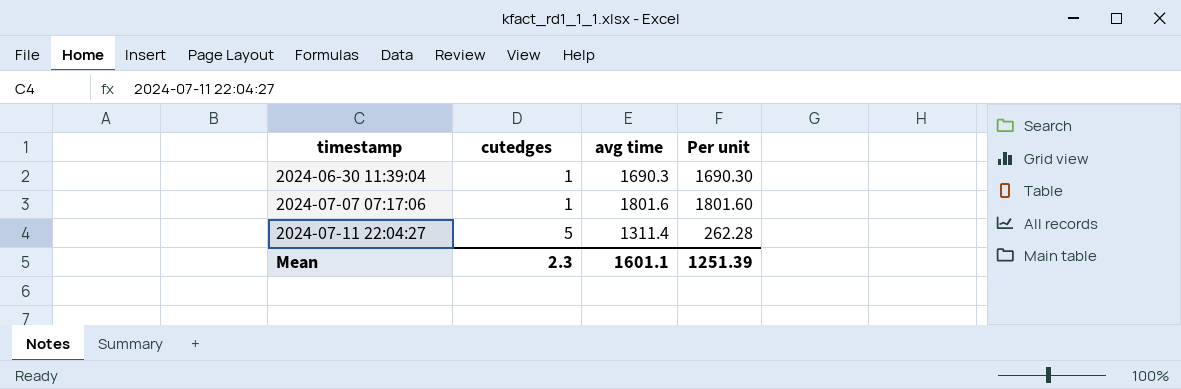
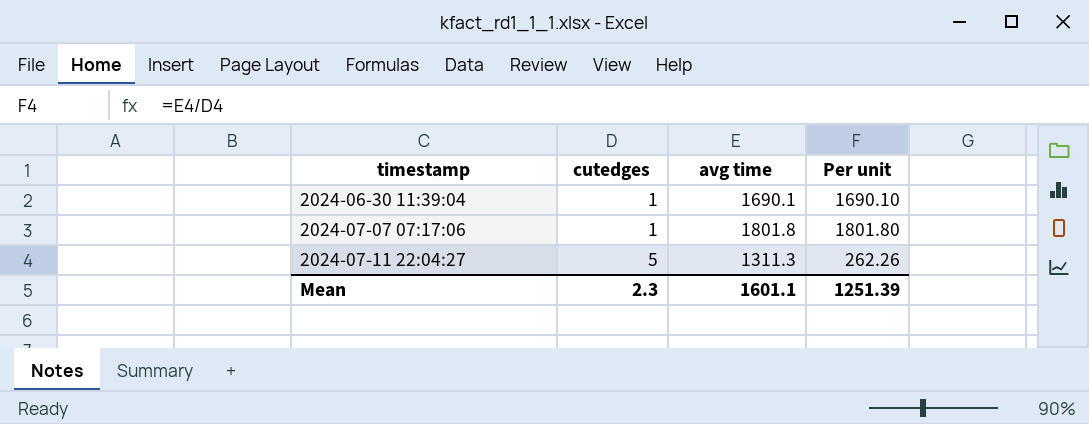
2024-06-30 11:39:04 | avg time: 1690.3 -> 1690.1
2024-06-30 11:39:04 | Per unit: 1690.30 -> 1690.10
2024-07-07 07:17:06 | avg time: 1801.6 -> 1801.8
2024-07-07 07:17:06 | Per unit: 1801.60 -> 1801.80
2024-07-11 22:04:27 | avg time: 1311.4 -> 1311.3
2024-07-11 22:04:27 | Per unit: 262.28 -> 262.26

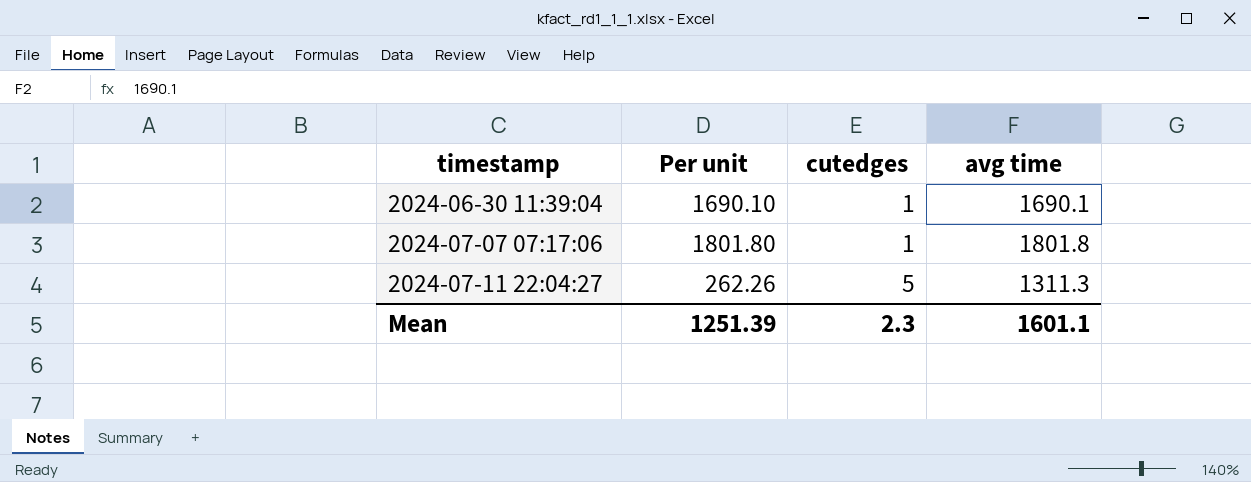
column Per unit | position: 4 -> 2

